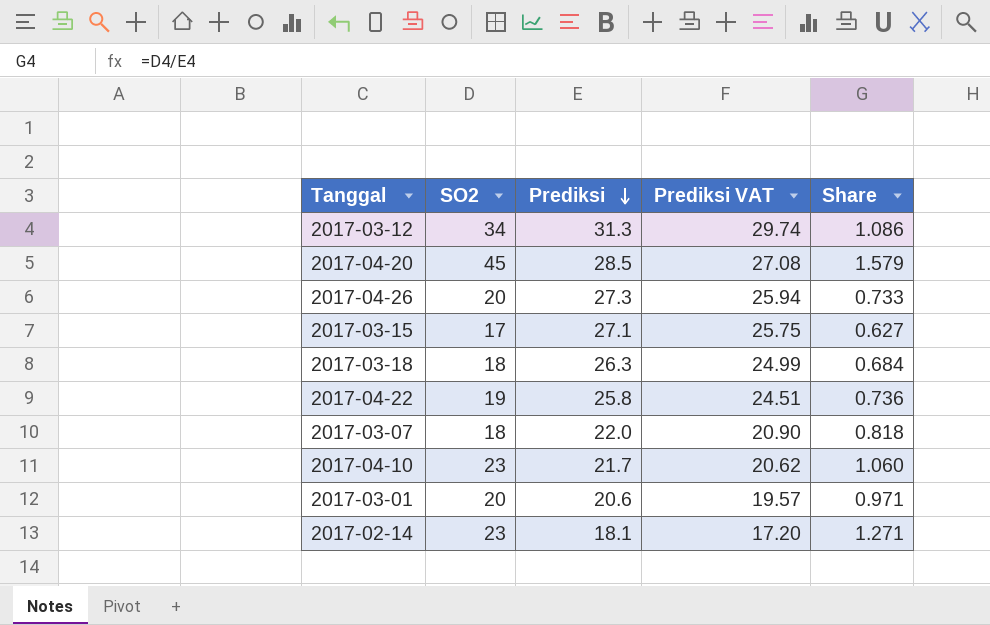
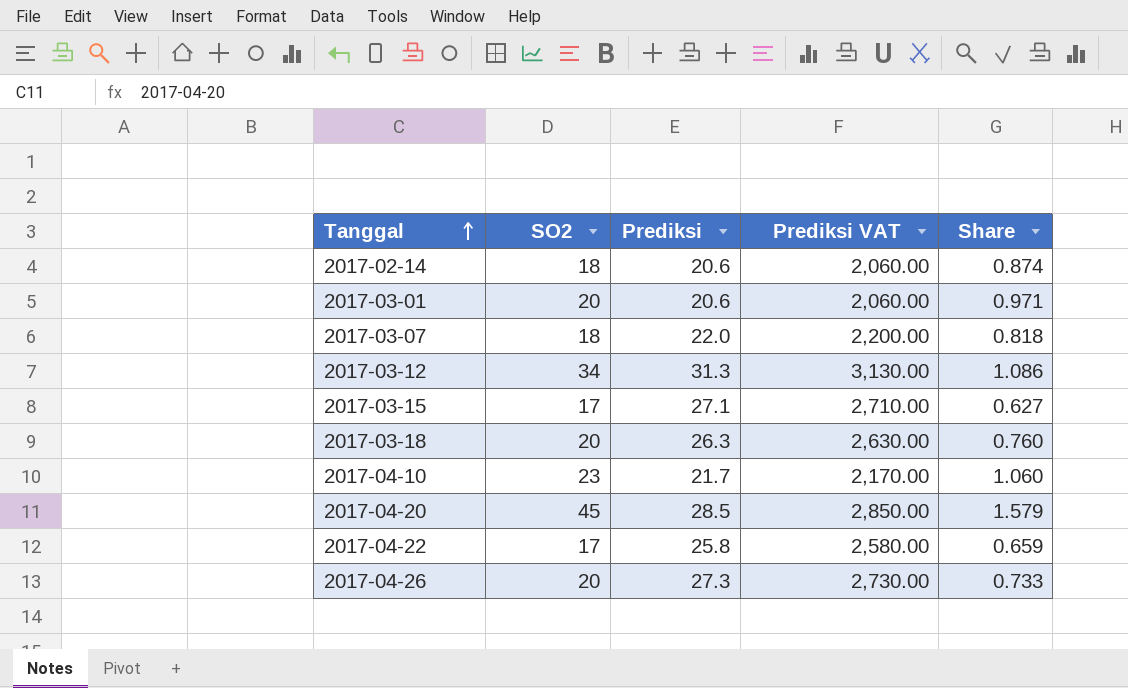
row order: Prediksi descending -> Tanggal ascending
column Prediksi VAT | formula: [Prediksi] * 0.95 -> [Prediksi] * 100
2017-02-14 | SO2: 23 -> 18
2017-02-14 | Prediksi: 18.1 -> 20.6
2017-02-14 | Share: 1.271 -> 0.874
2017-03-18 | SO2: 18 -> 20
2017-03-18 | Share: 0.684 -> 0.760
2017-04-22 | SO2: 19 -> 17
2017-04-22 | Share: 0.736 -> 0.659

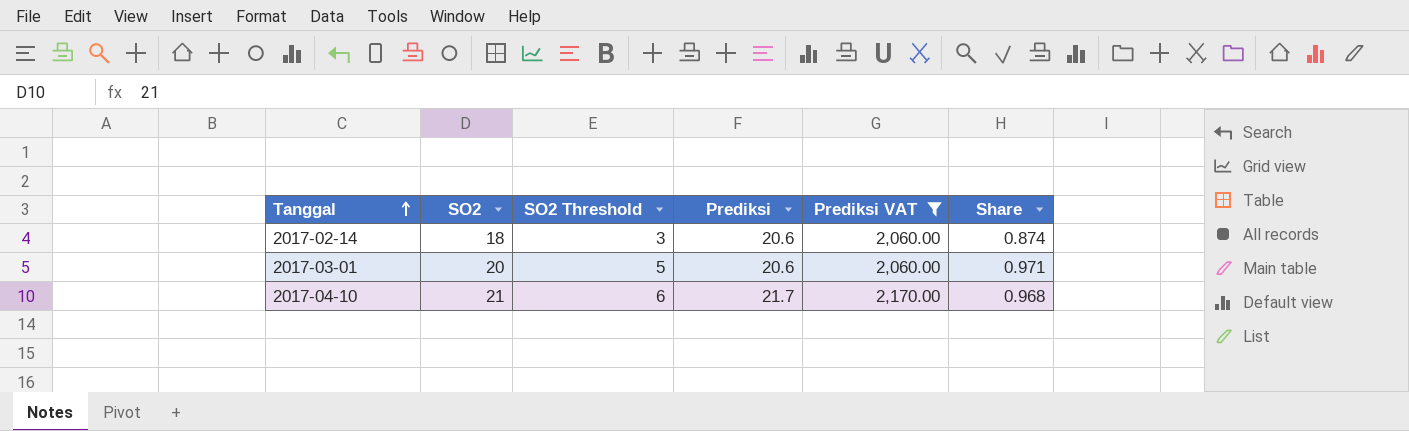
filter: none -> Prediksi VAT <= 2,170.00
column SO2 Threshold | formula: none -> [SO2] - 15
2017-04-10 | SO2: 23 -> 21
2017-04-10 | Share: 1.060 -> 0.968

